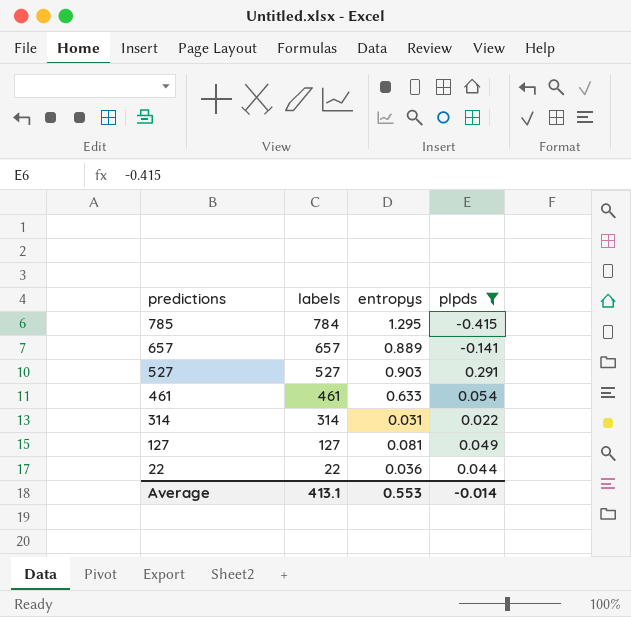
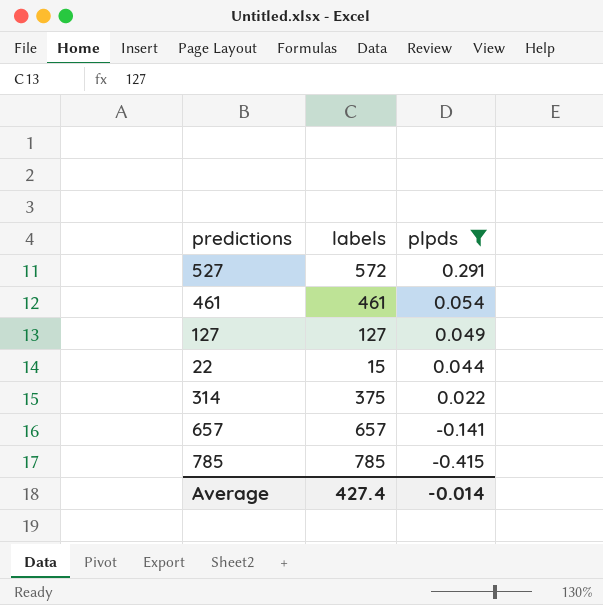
row order: predictions descending -> plpds descending
column entropys | position: 3 -> none
527 | labels: 527 -> 572
22 | labels: 22 -> 15
314 | labels: 314 -> 375
785 | labels: 784 -> 785
Average | labels: 413.1 -> 427.4

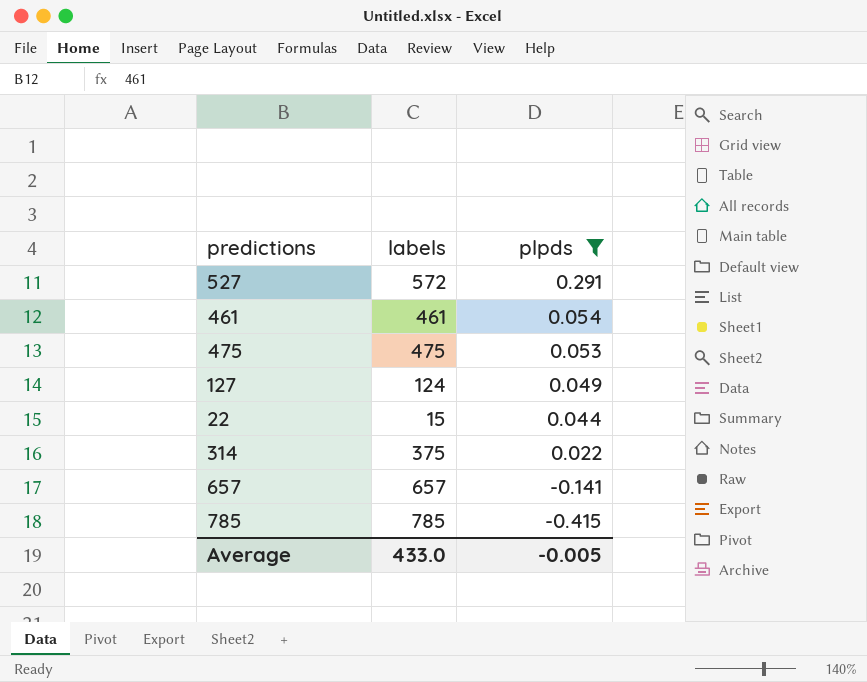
row 475: none -> 475 | 0.053
127 | labels: 127 -> 124
Average | labels: 427.4 -> 433.0
Average | plpds: -0.014 -> -0.005

